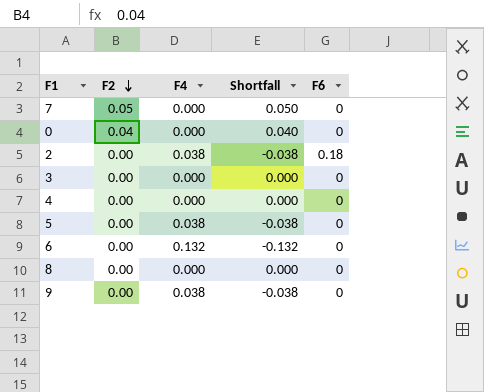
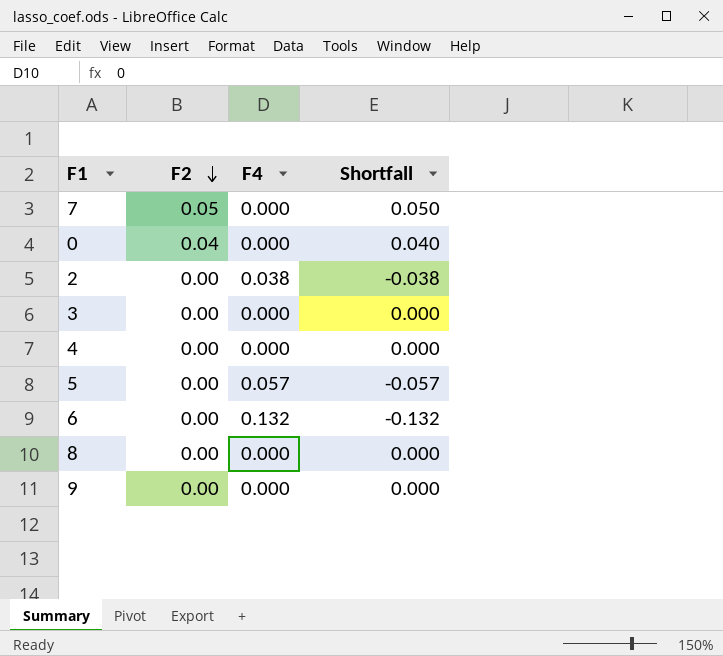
column F6 | position: 5 -> none
5 | F4: 0.038 -> 0.057
5 | Shortfall: -0.038 -> -0.057
9 | F4: 0.038 -> 0.000
9 | Shortfall: -0.038 -> 0.000

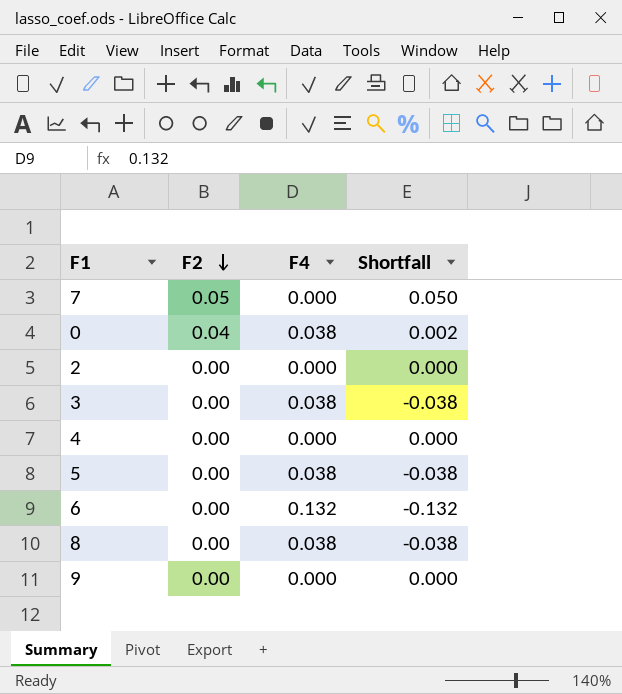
0 | F4: 0.000 -> 0.038
0 | Shortfall: 0.040 -> 0.002
2 | F4: 0.038 -> 0.000
2 | Shortfall: -0.038 -> 0.000
3 | F4: 0.000 -> 0.038
3 | Shortfall: 0.000 -> -0.038
5 | F4: 0.057 -> 0.038
5 | Shortfall: -0.057 -> -0.038
8 | F4: 0.000 -> 0.038
8 | Shortfall: 0.000 -> -0.038

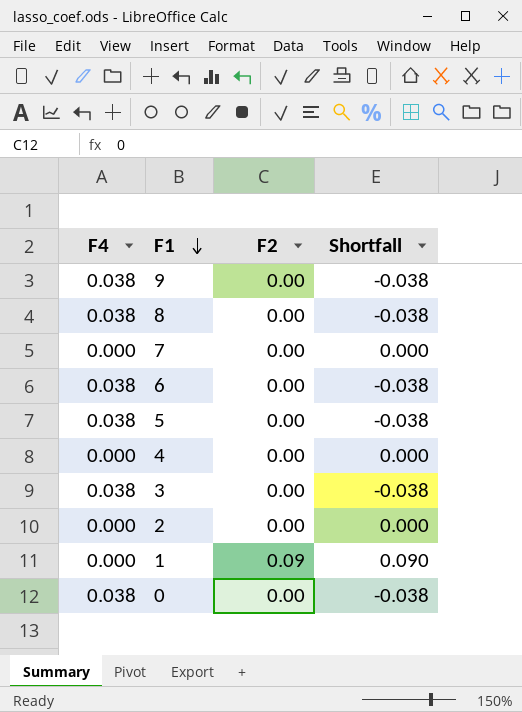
row order: F2 descending -> F1 descending
column F4 | position: 3 -> 1
9 | F4: 0.000 -> 0.038
9 | Shortfall: 0.000 -> -0.038
7 | F2: 0.05 -> 0.00
7 | Shortfall: 0.050 -> 0.000
6 | F4: 0.132 -> 0.038
6 | Shortfall: -0.132 -> -0.038
row 1: none -> 0.000 | 0.09 | 0.090
0 | F2: 0.04 -> 0.00
0 | Shortfall: 0.002 -> -0.038

